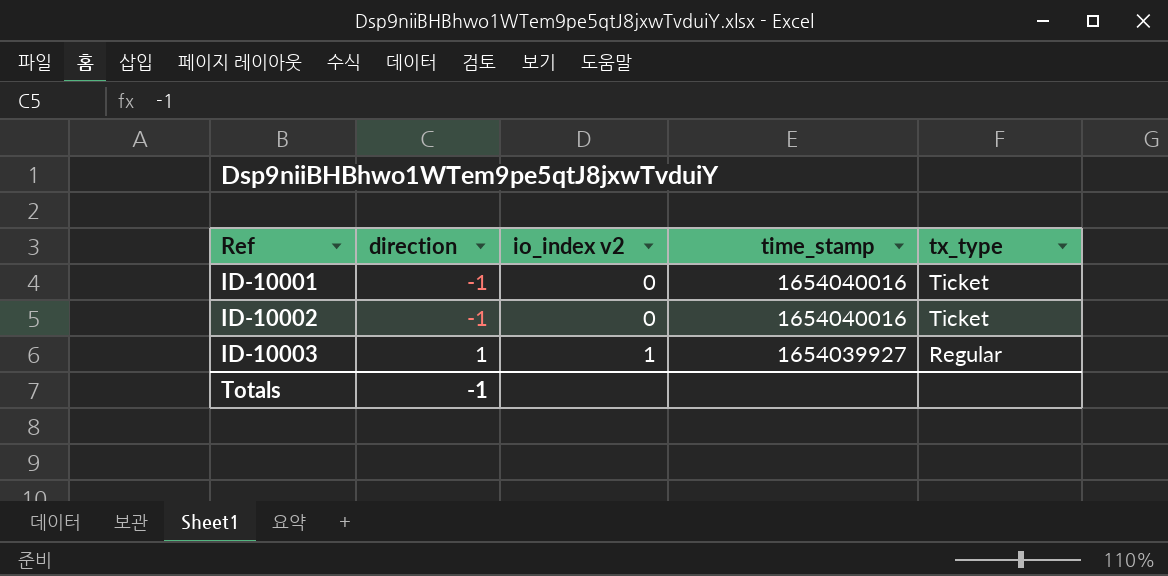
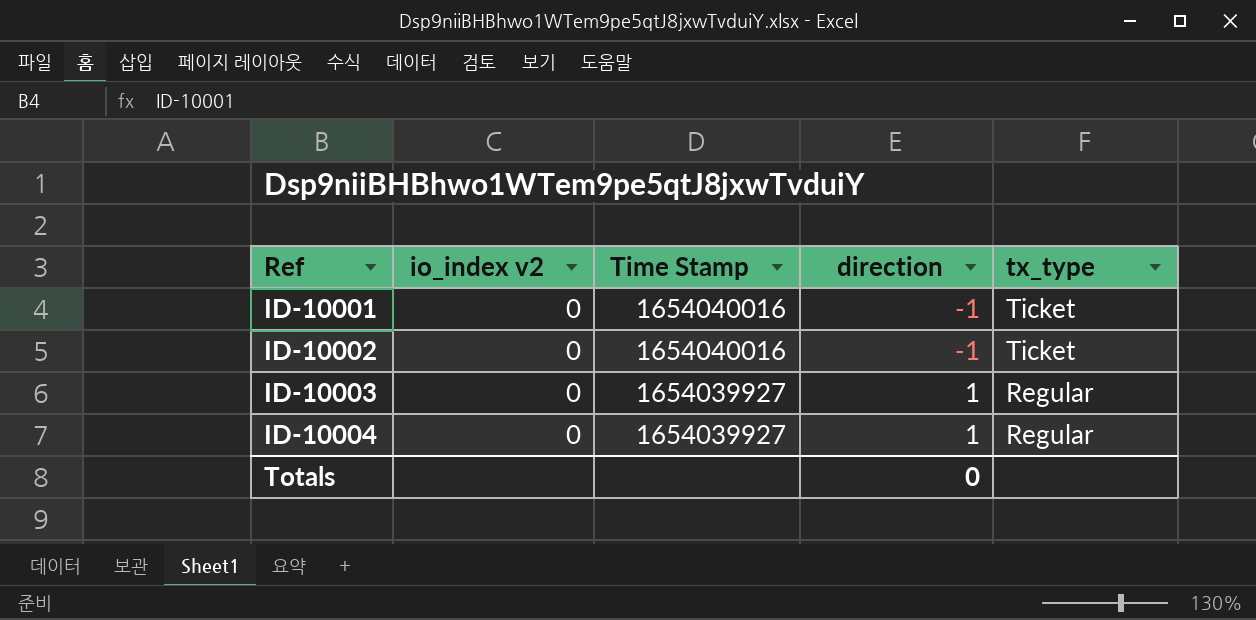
column name: time_stamp -> Time Stamp
column direction | position: 2 -> 4
ID-10003 | io_index v2: 1 -> 0
row ID-10004: none -> 0 | 1654039927 | 1 | Regular
Totals | direction: -1 -> 0

